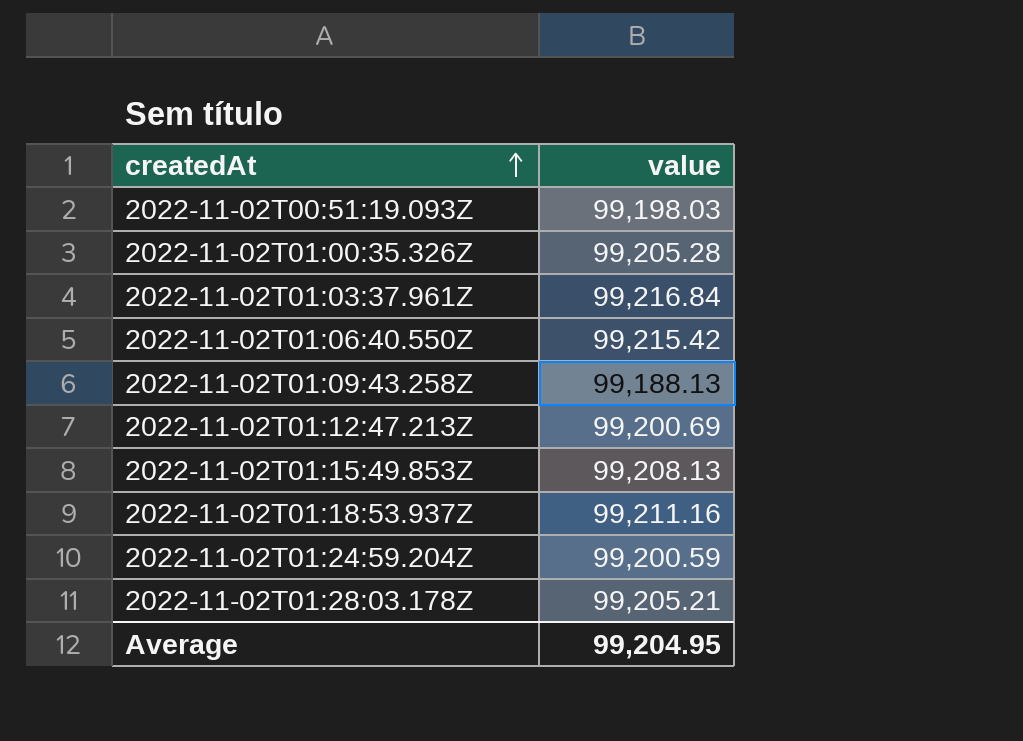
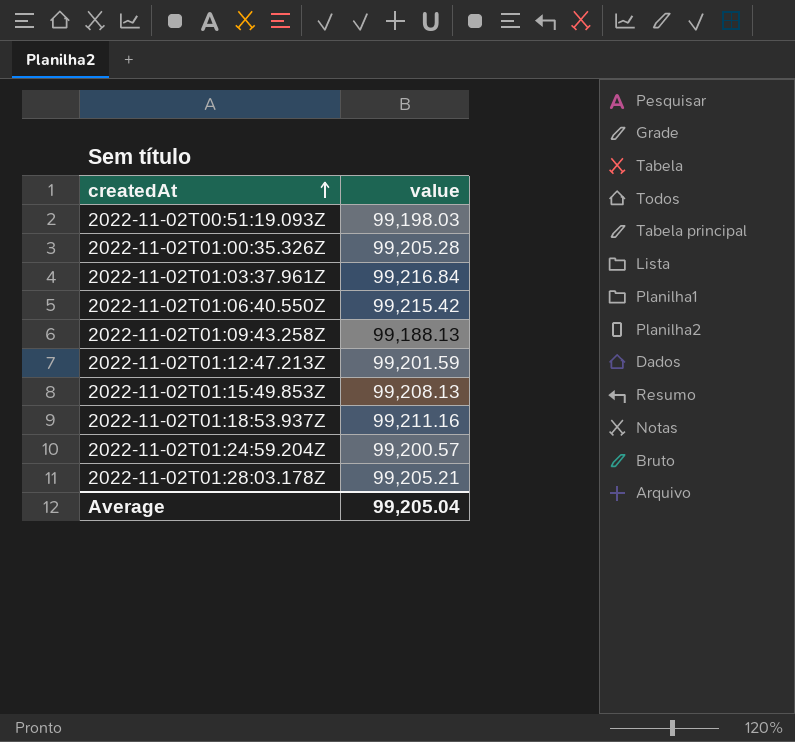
2022-11-02T01:12:47.213Z | value: 99,200.69 -> 99,201.59
2022-11-02T01:24:59.204Z | value: 99,200.59 -> 99,200.57
Average | value: 99,204.95 -> 99,205.04

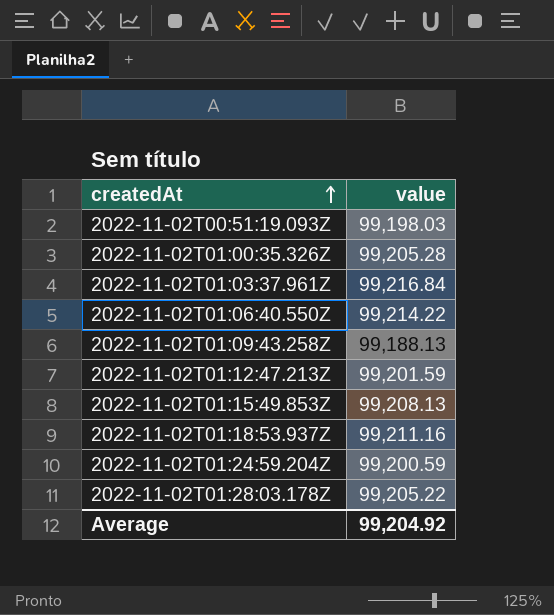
2022-11-02T01:06:40.550Z | value: 99,215.42 -> 99,214.22
2022-11-02T01:24:59.204Z | value: 99,200.57 -> 99,200.59
2022-11-02T01:28:03.178Z | value: 99,205.21 -> 99,205.22
Average | value: 99,205.04 -> 99,204.92

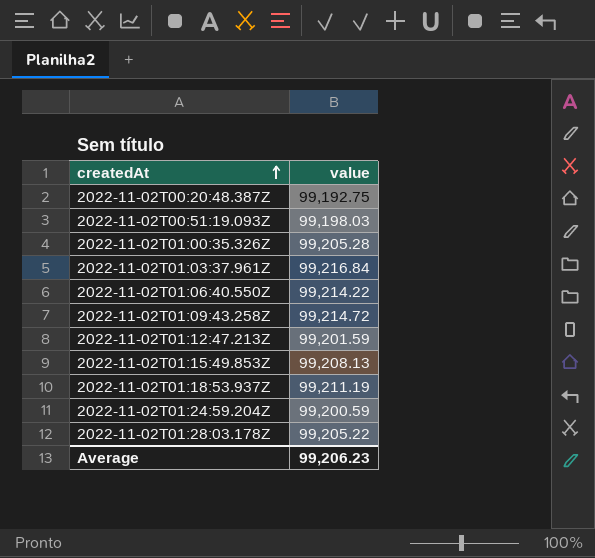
row 2022-11-02T00:20:48.387Z: none -> 99,192.75
2022-11-02T01:09:43.258Z | value: 99,188.13 -> 99,214.72
2022-11-02T01:18:53.937Z | value: 99,211.16 -> 99,211.19
Average | value: 99,204.92 -> 99,206.23

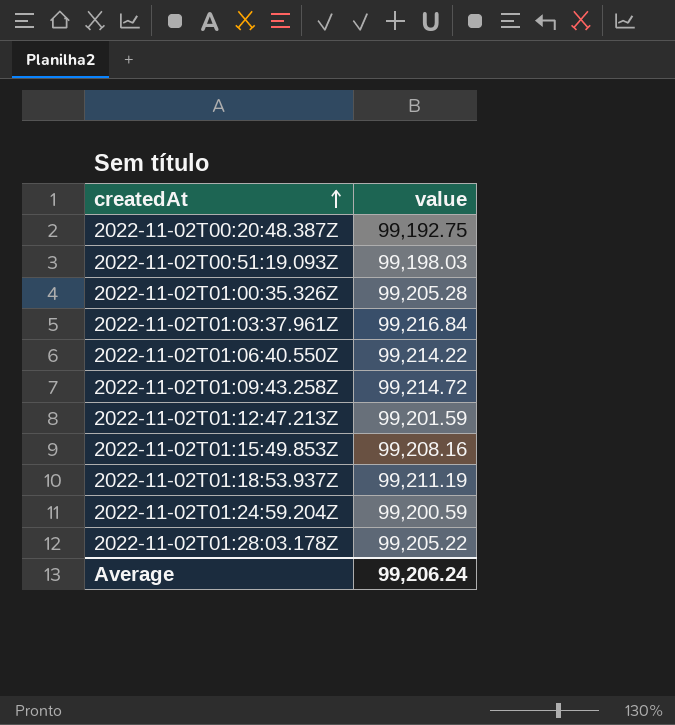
2022-11-02T01:15:49.853Z | value: 99,208.13 -> 99,208.16
Average | value: 99,206.23 -> 99,206.24

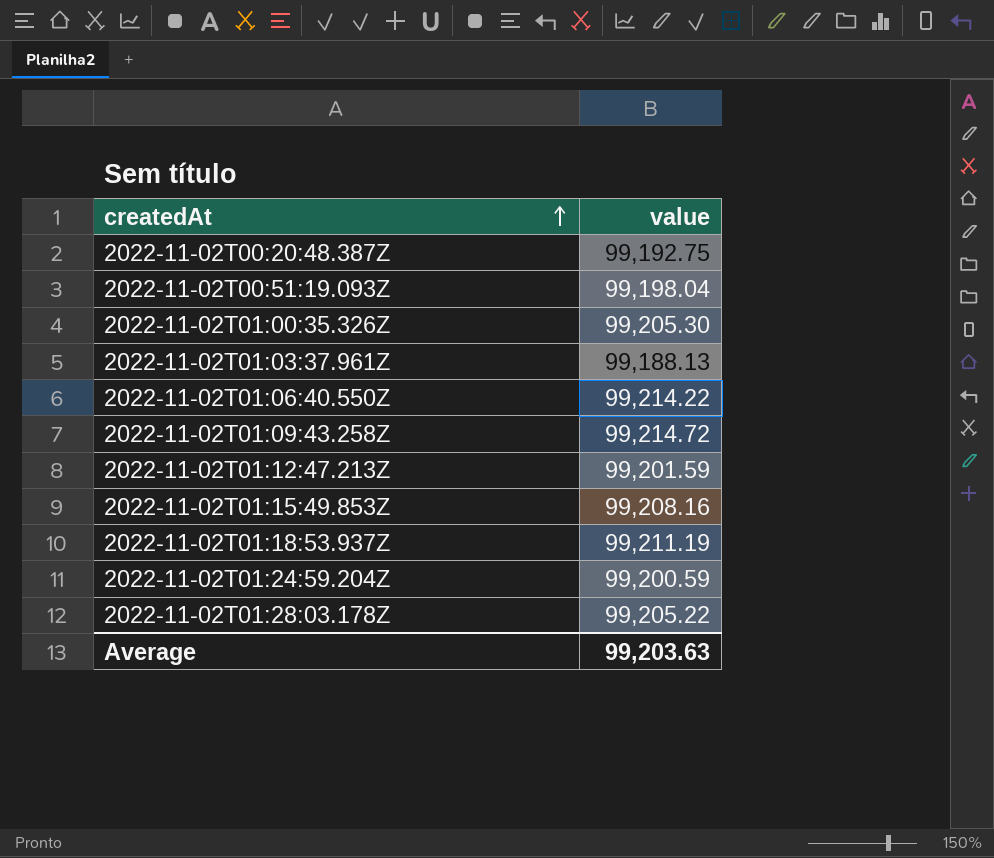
2022-11-02T00:51:19.093Z | value: 99,198.03 -> 99,198.04
2022-11-02T01:00:35.326Z | value: 99,205.28 -> 99,205.30
2022-11-02T01:03:37.961Z | value: 99,216.84 -> 99,188.13
Average | value: 99,206.24 -> 99,203.63

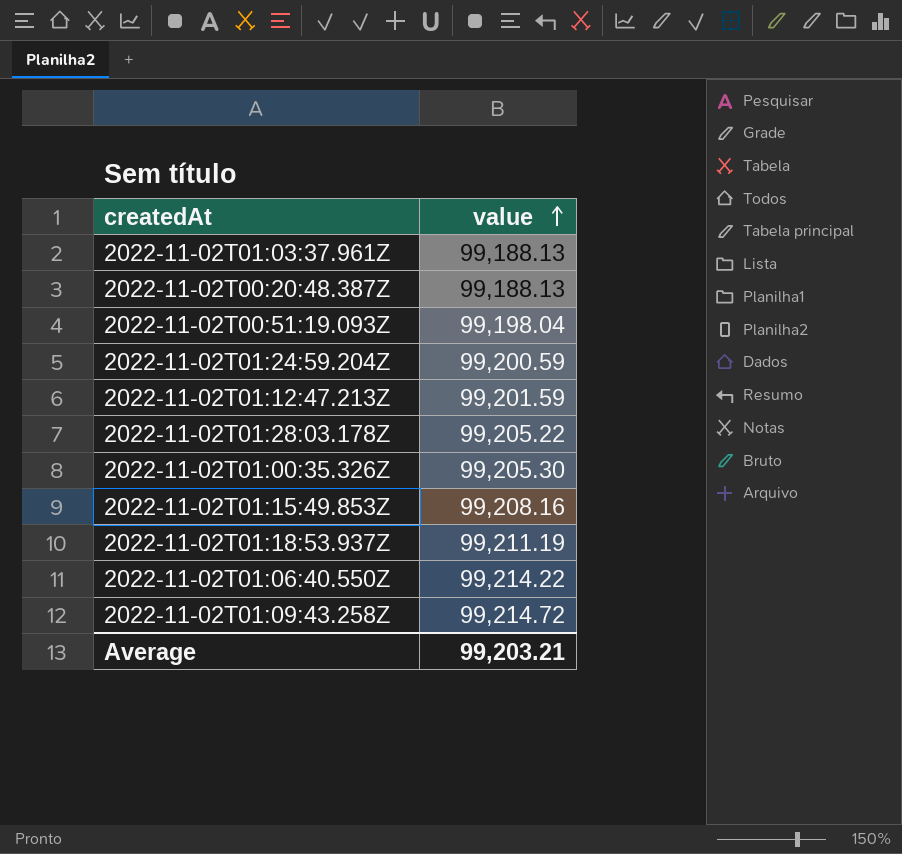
row order: createdAt ascending -> value ascending
2022-11-02T00:20:48.387Z | value: 99,192.75 -> 99,188.13
Average | value: 99,203.63 -> 99,203.21

